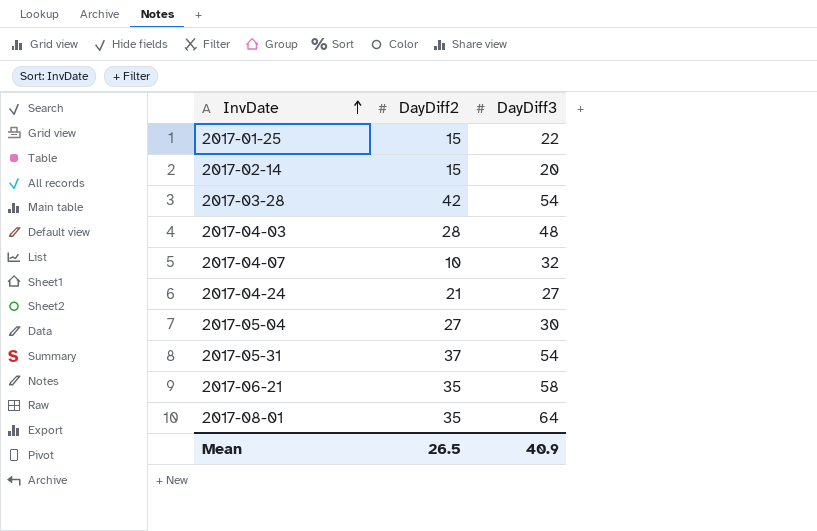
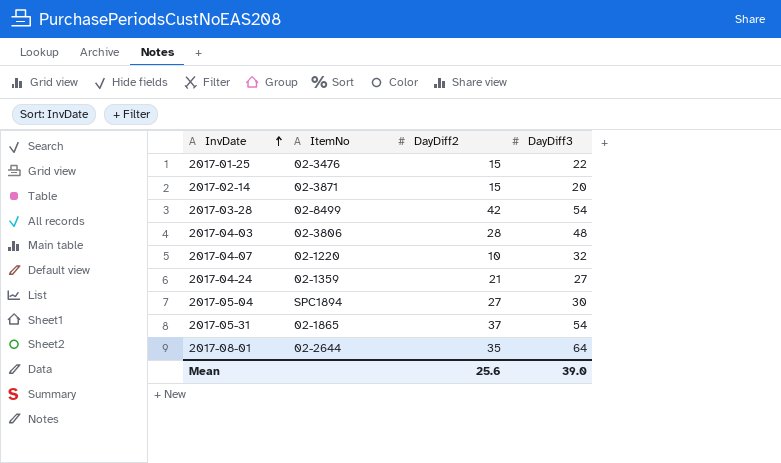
column ItemNo | position: none -> 2
row 2017-06-21: 35 | 58 -> none
Mean | DayDiff2: 26.5 -> 25.6
Mean | DayDiff3: 40.9 -> 39.0

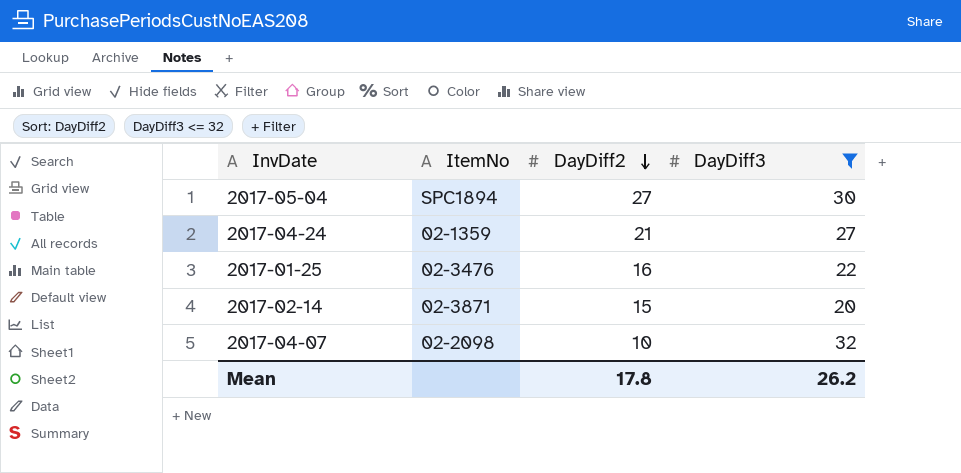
filter: none -> DayDiff3 <= 32
row order: InvDate ascending -> DayDiff2 descending
2017-01-25 | DayDiff2: 15 -> 16
2017-04-07 | ItemNo: 02-1220 -> 02-2098
Mean | DayDiff2: 25.6 -> 17.8
Mean | DayDiff3: 39.0 -> 26.2

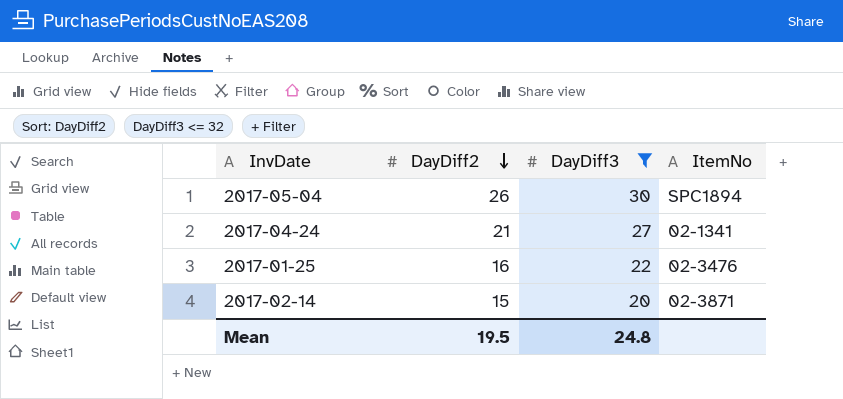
column ItemNo | position: 2 -> 4
row 2017-04-07: 02-2098 | 10 | 32 -> none
2017-05-04 | DayDiff2: 27 -> 26
2017-04-24 | ItemNo: 02-1359 -> 02-1341
Mean | DayDiff2: 17.8 -> 19.5
Mean | DayDiff3: 26.2 -> 24.8

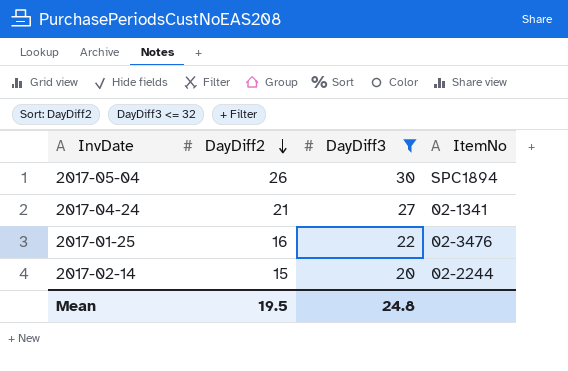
2017-02-14 | ItemNo: 02-3871 -> 02-2244

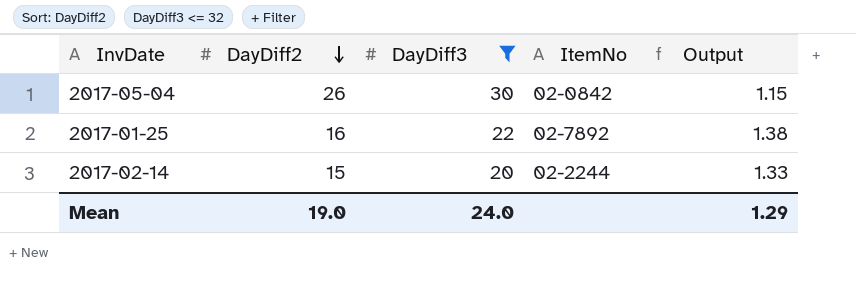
column Output | formula: none -> [DayDiff3] / [DayDiff2]
row 2017-04-24: 21 | 27 | 02-1341 -> none
2017-05-04 | ItemNo: SPC1894 -> 02-0842
2017-01-25 | ItemNo: 02-3476 -> 02-7892
Mean | DayDiff2: 19.5 -> 19.0
Mean | DayDiff3: 24.8 -> 24.0

